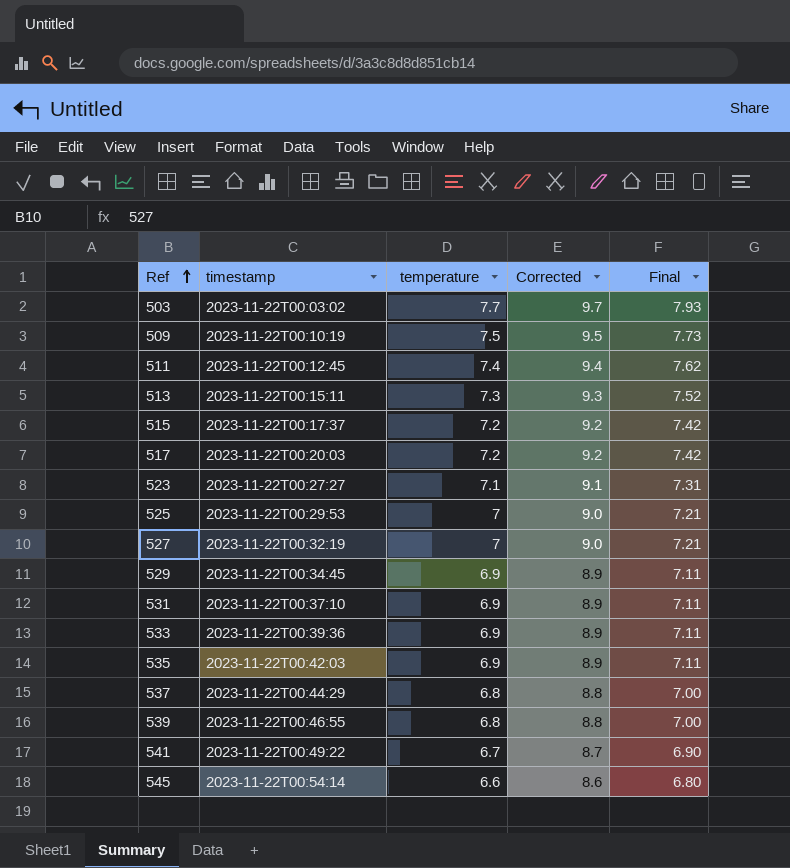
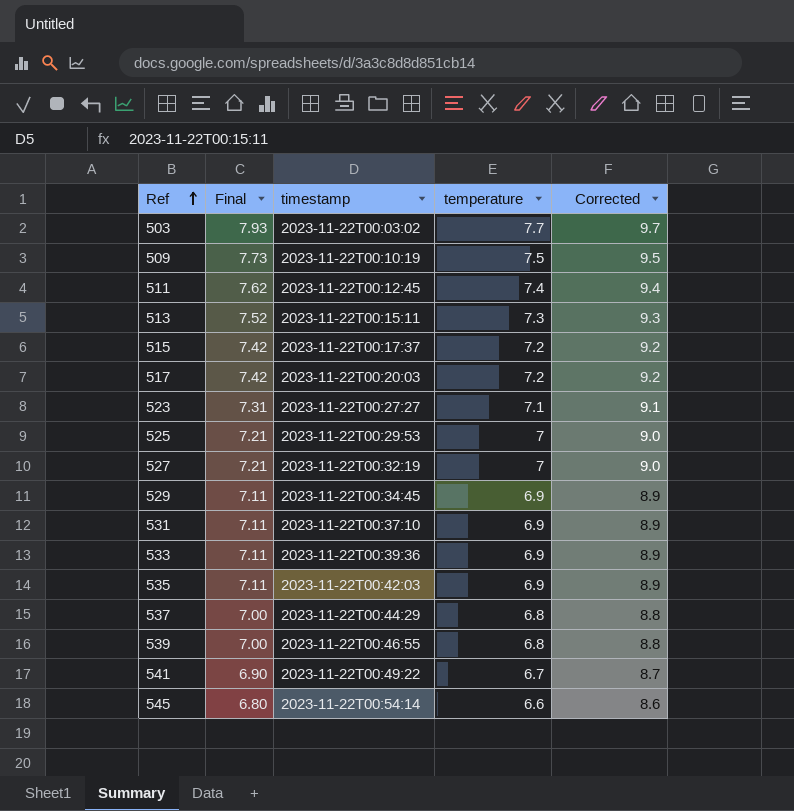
column Final | position: 5 -> 2

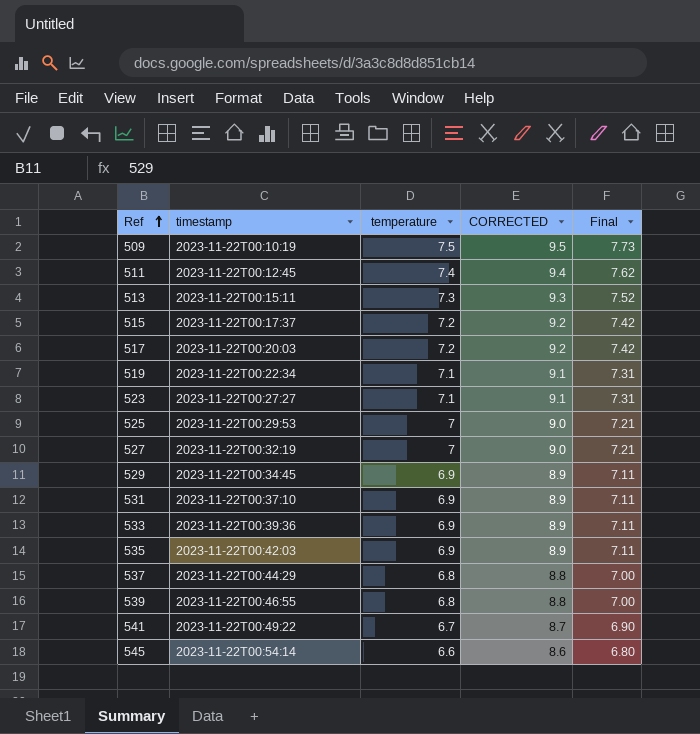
column name: Corrected -> CORRECTED
column Final | position: 2 -> 5
row 503: 7.93 | 2023-11-22T00:03:02 | 7.7 | 9.7 -> none
row 519: none -> 2023-11-22T00:22:34 | 7.1 | 9.1 | 7.31

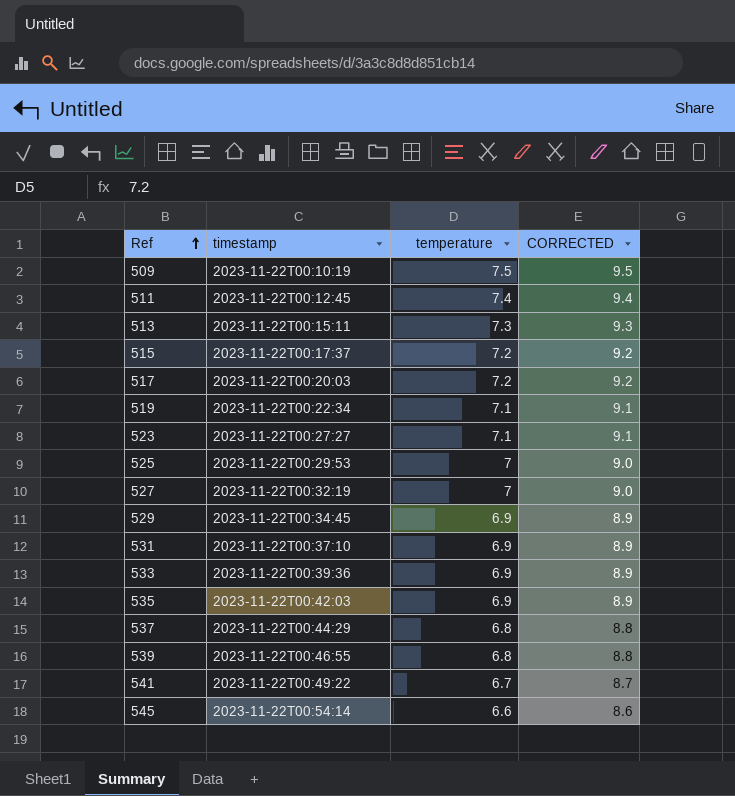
column Final | formula: [temperature] * 1.03 -> none

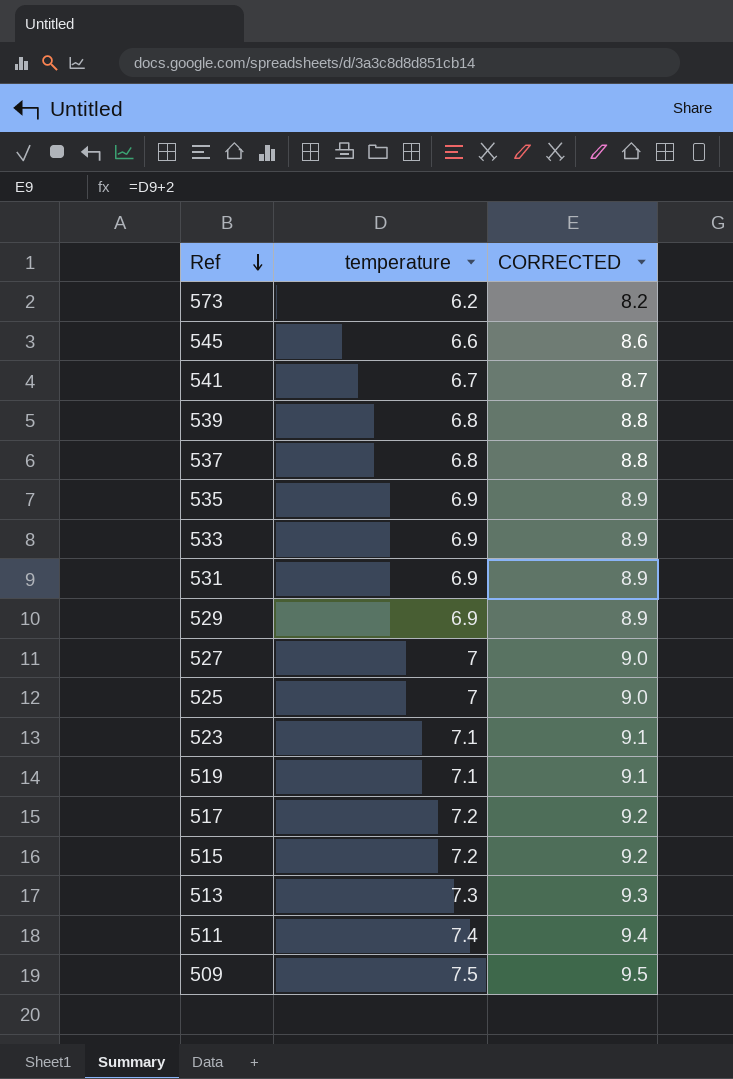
row order: Ref ascending -> Ref descending
column timestamp | position: 2 -> none
row 573: none -> 6.2 | 8.2

